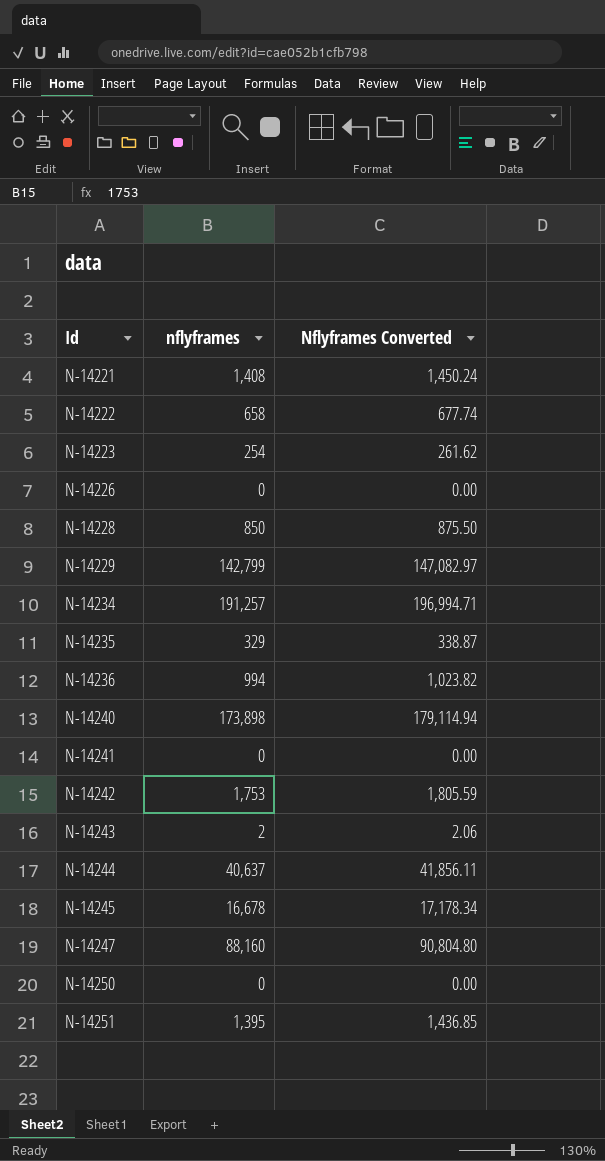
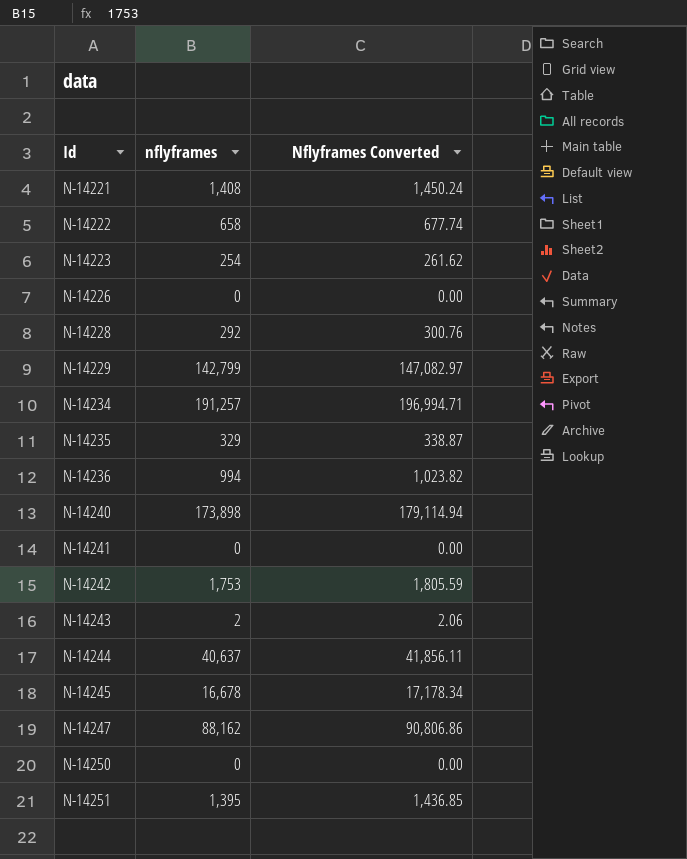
N-14228 | nflyframes: 850 -> 292
N-14228 | Nflyframes Converted: 875.50 -> 300.76
N-14247 | nflyframes: 88,160 -> 88,162
N-14247 | Nflyframes Converted: 90,804.80 -> 90,806.86

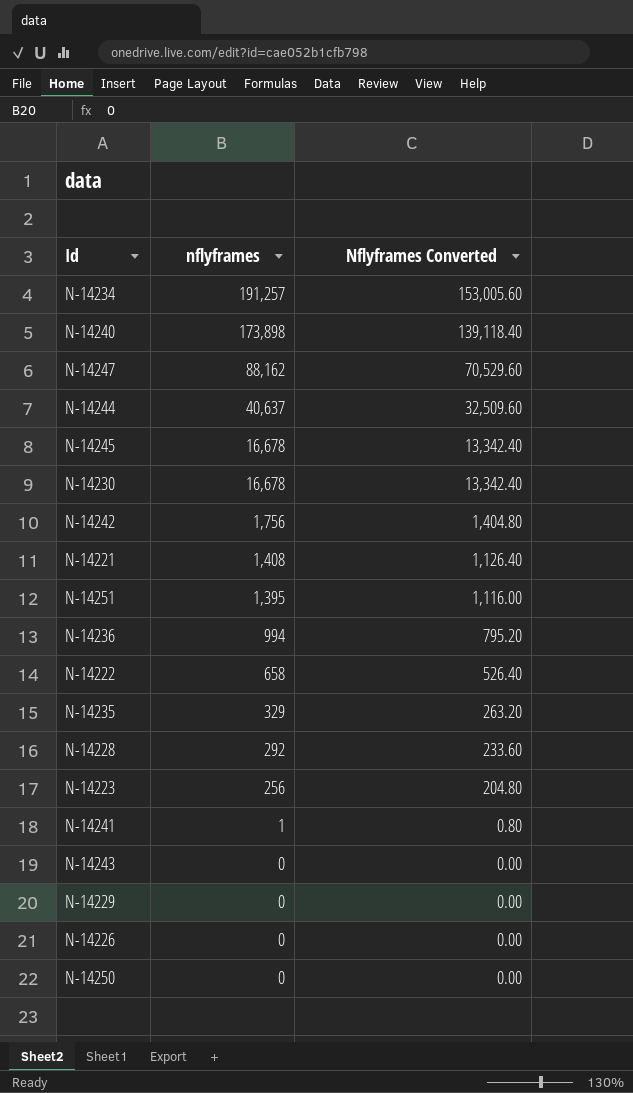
row order: Id ascending -> nflyframes descending
column Nflyframes Converted | formula: [nflyframes] * 1.03 -> [nflyframes] * 0.8
row N-14230: none -> 16,678 | 13,342.40
N-14242 | nflyframes: 1,753 -> 1,756
N-14223 | nflyframes: 254 -> 256
N-14241 | nflyframes: 0 -> 1
N-14243 | nflyframes: 2 -> 0
N-14229 | nflyframes: 142,799 -> 0

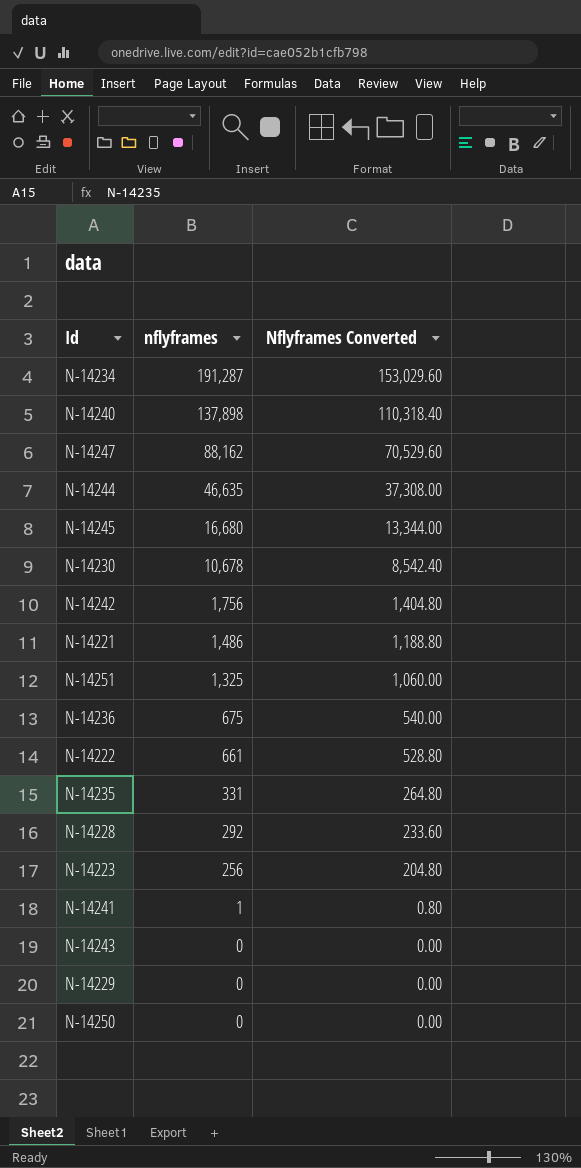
row N-14226: 0 | 0.00 -> none
N-14234 | nflyframes: 191,257 -> 191,287
N-14234 | Nflyframes Converted: 153,005.60 -> 153,029.60
N-14240 | nflyframes: 173,898 -> 137,898
N-14240 | Nflyframes Converted: 139,118.40 -> 110,318.40
N-14244 | nflyframes: 40,637 -> 46,635
N-14244 | Nflyframes Converted: 32,509.60 -> 37,308.00
N-14245 | nflyframes: 16,678 -> 16,680
N-14245 | Nflyframes Converted: 13,342.40 -> 13,344.00
N-14230 | nflyframes: 16,678 -> 10,678
N-14230 | Nflyframes Converted: 13,342.40 -> 8,542.40
N-14221 | nflyframes: 1,408 -> 1,486
N-14221 | Nflyframes Converted: 1,126.40 -> 1,188.80
N-14251 | nflyframes: 1,395 -> 1,325
N-14251 | Nflyframes Converted: 1,116.00 -> 1,060.00
N-14236 | nflyframes: 994 -> 675
N-14236 | Nflyframes Converted: 795.20 -> 540.00
N-14222 | nflyframes: 658 -> 661
N-14222 | Nflyframes Converted: 526.40 -> 528.80
N-14235 | nflyframes: 329 -> 331
N-14235 | Nflyframes Converted: 263.20 -> 264.80

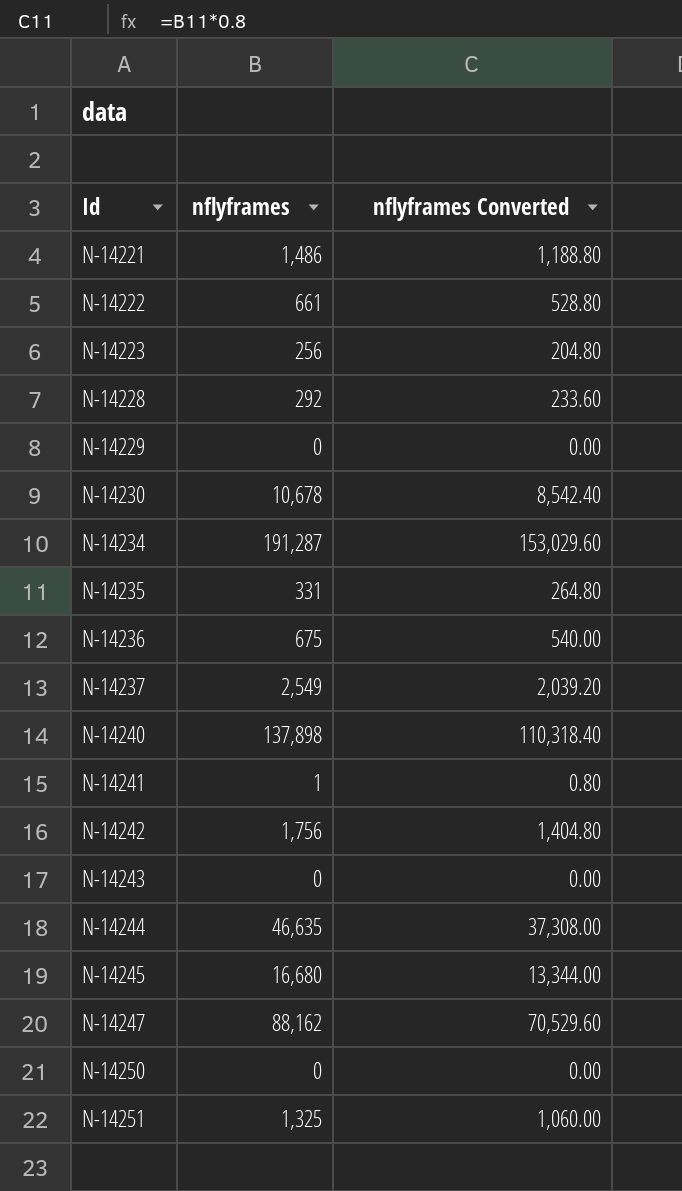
row order: nflyframes descending -> Id ascending
column name: Nflyframes Converted -> nflyframes Converted
row N-14237: none -> 2,549 | 2,039.20

